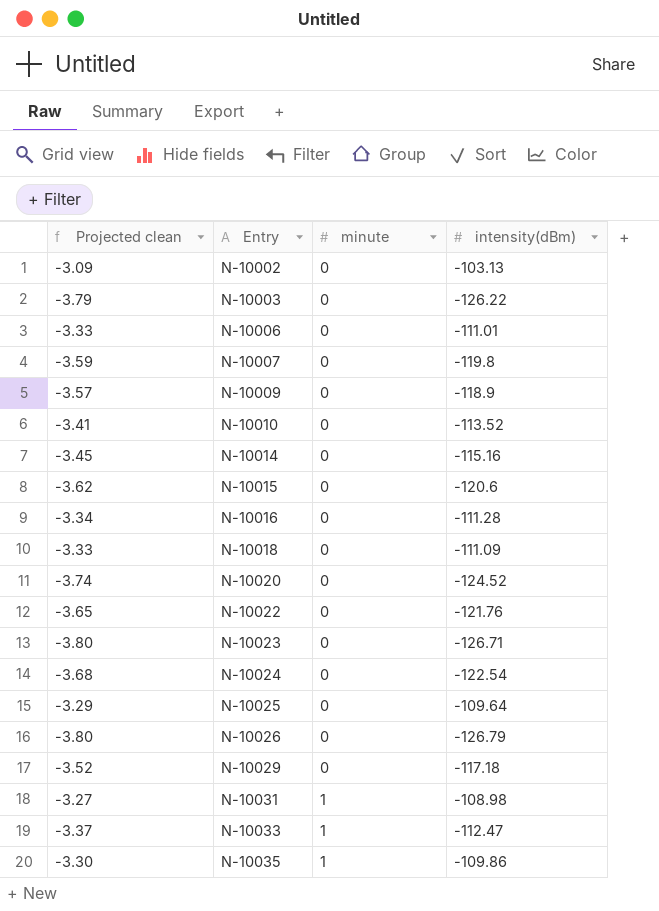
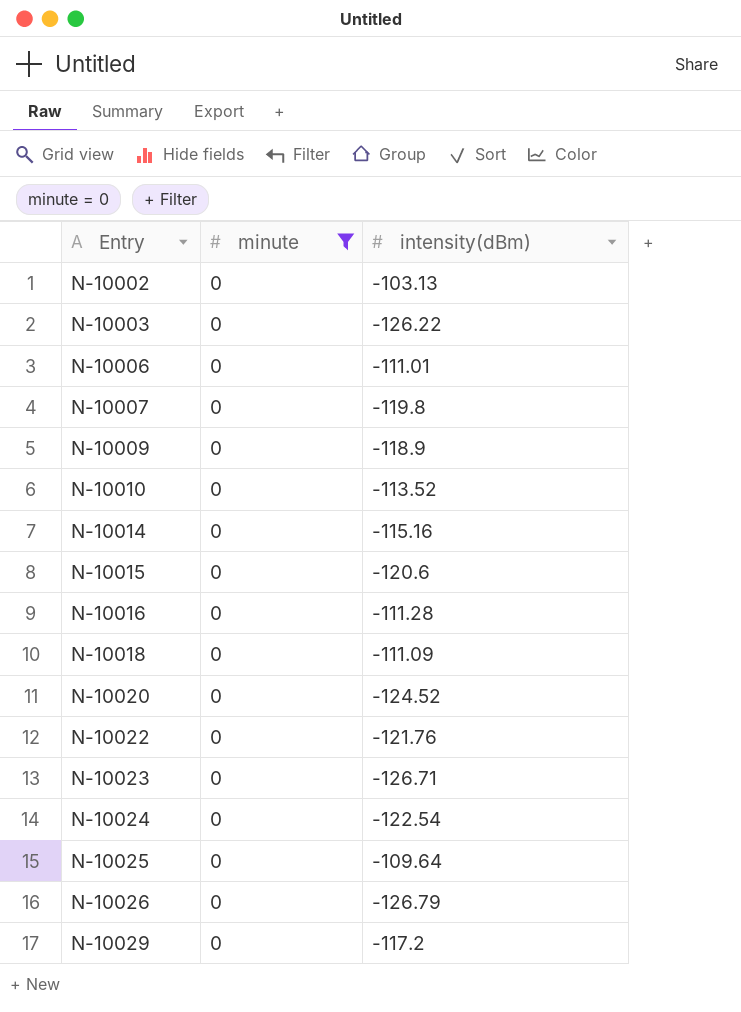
filter: none -> minute = 0
column Projected clean | formula: [intensity(dBm)] * 0.03 -> none
N-10029 | intensity(dBm): -117.18 -> -117.2

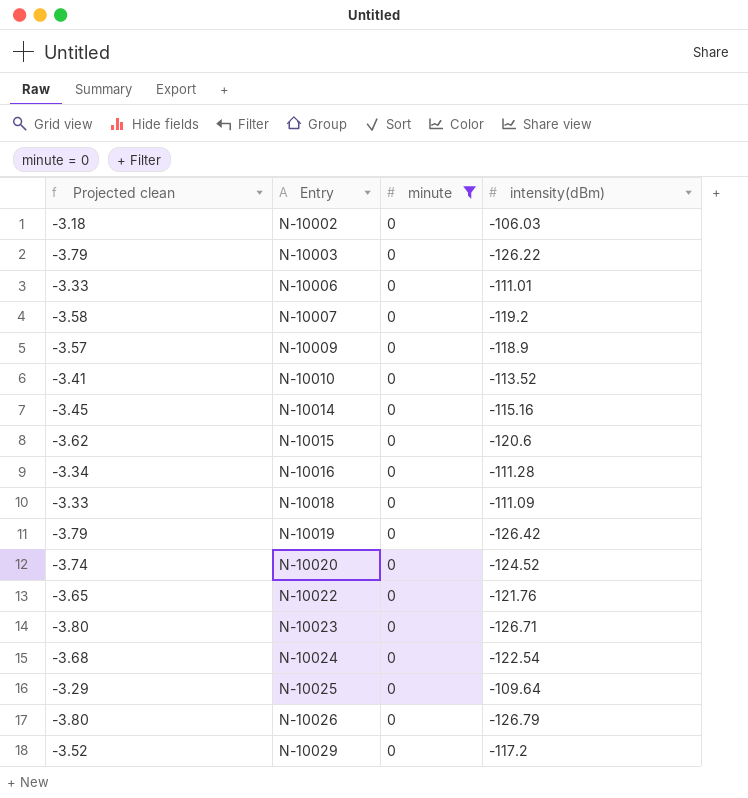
column Projected clean | formula: none -> [intensity(dBm)] * 0.03
N-10002 | intensity(dBm): -103.13 -> -106.03
N-10007 | intensity(dBm): -119.8 -> -119.2
row N-10019: none -> -3.79 | 0 | -126.42

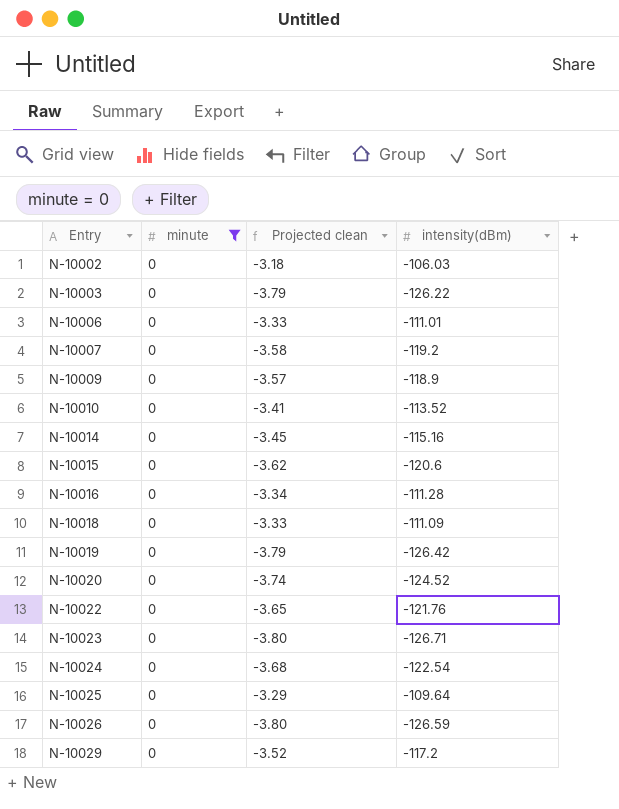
column Projected clean | position: 1 -> 3
N-10026 | intensity(dBm): -126.79 -> -126.59

